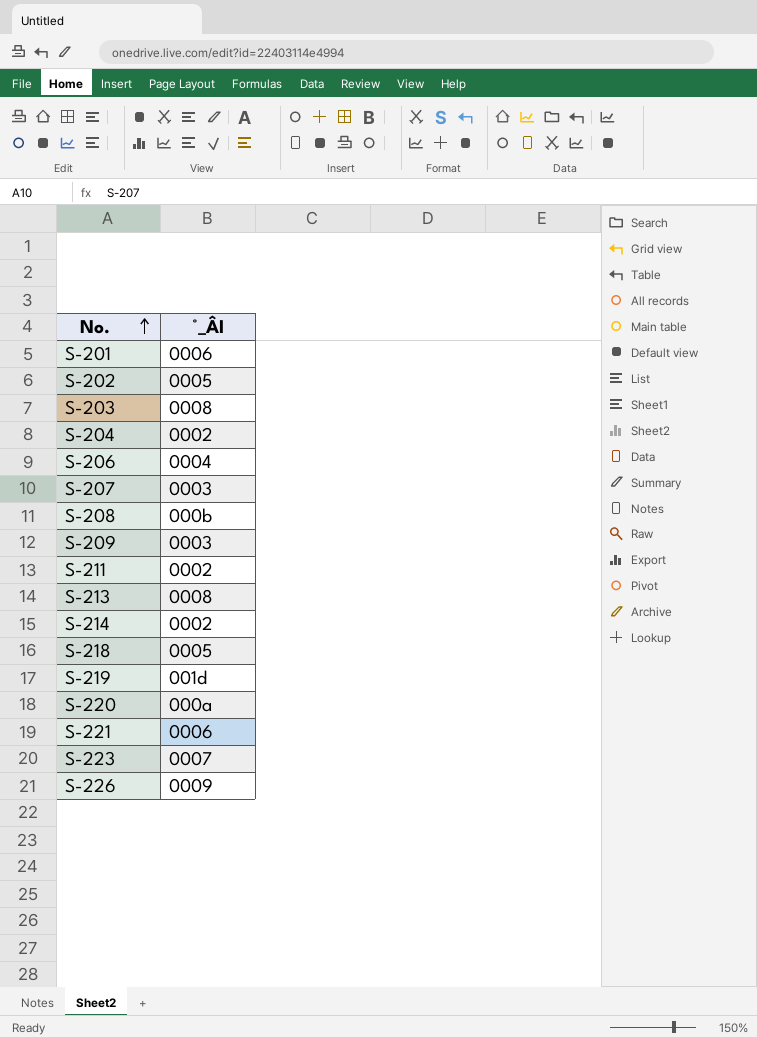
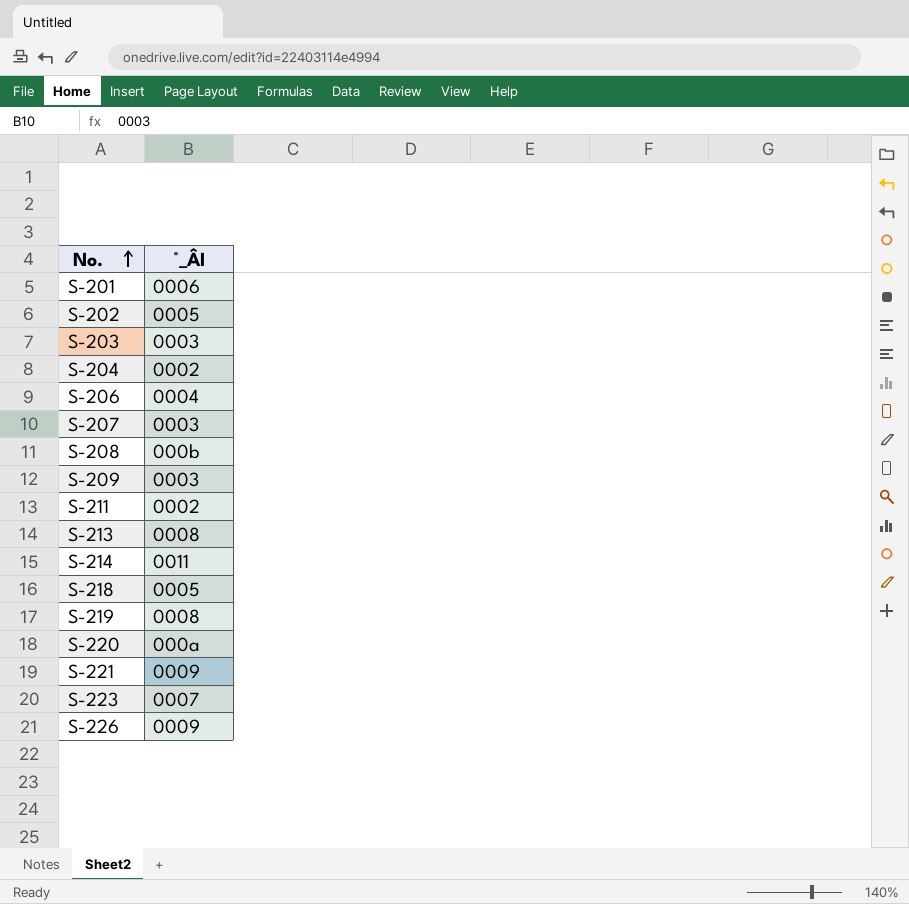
S-203 | °_ÂI: 0008 -> 0003
S-214 | °_ÂI: 0002 -> 0011
S-219 | °_ÂI: 001d -> 0008
S-221 | °_ÂI: 0006 -> 0009

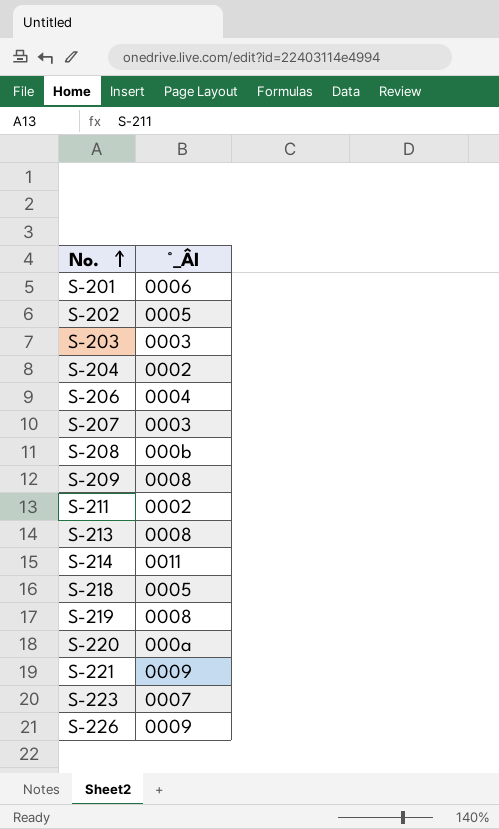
S-209 | °_ÂI: 0003 -> 0008

